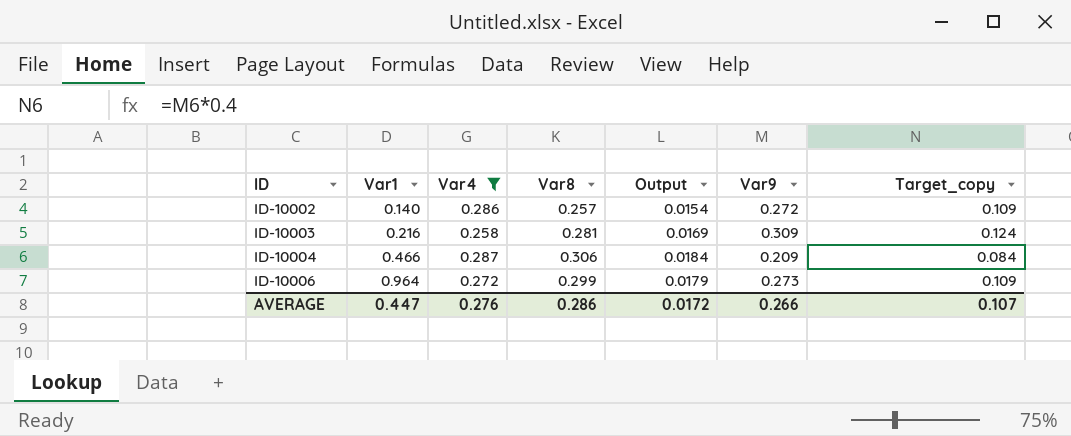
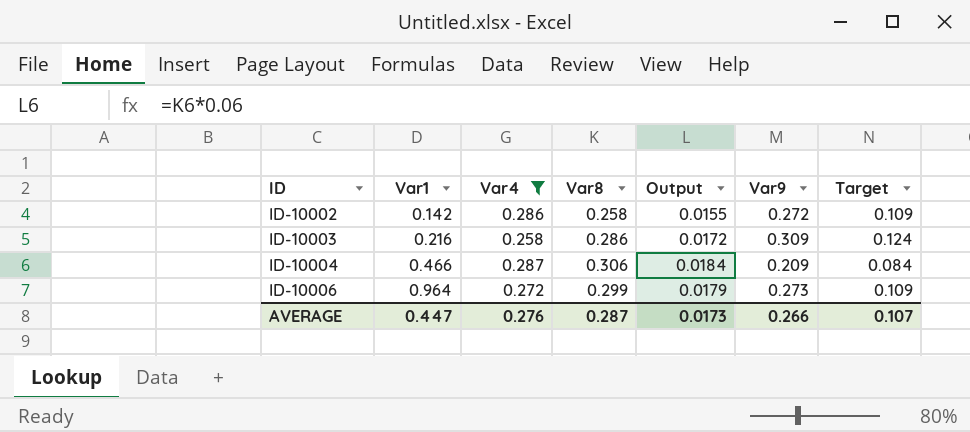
column name: Target_copy -> Target
ID-10002 | Var1: 0.140 -> 0.142
ID-10002 | Var8: 0.257 -> 0.258
ID-10002 | Output: 0.0154 -> 0.0155
ID-10003 | Var8: 0.281 -> 0.286
ID-10003 | Output: 0.0169 -> 0.0172
AVERAGE | Var8: 0.286 -> 0.287
AVERAGE | Output: 0.0172 -> 0.0173

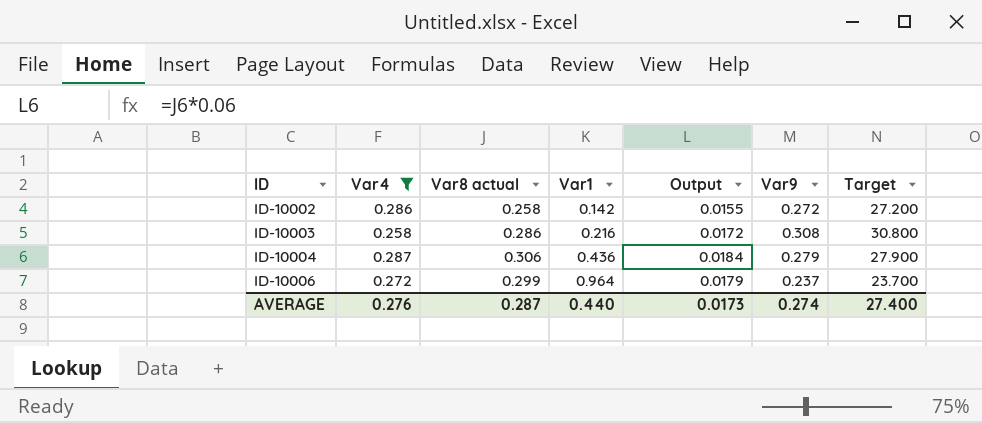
column name: Var8 -> Var8 actual
column Var1 | position: 2 -> 4
column Target | formula: [Var9] * 0.4 -> [Var9] * 100
ID-10003 | Var9: 0.309 -> 0.308
ID-10004 | Var1: 0.466 -> 0.436
ID-10004 | Var9: 0.209 -> 0.279
ID-10006 | Var9: 0.273 -> 0.237
AVERAGE | Var1: 0.447 -> 0.440
AVERAGE | Var9: 0.266 -> 0.274
AVERAGE | Target: 0.107 -> 27.400

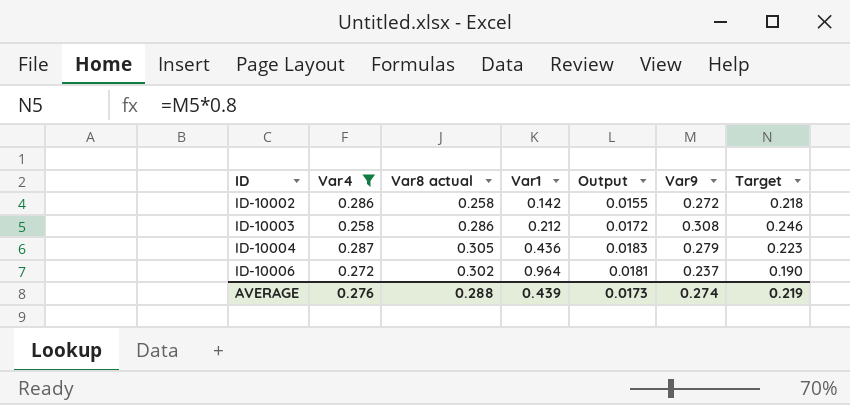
column Target | formula: [Var9] * 100 -> [Var9] * 0.8
ID-10003 | Var1: 0.216 -> 0.212
ID-10004 | Var8 actual: 0.306 -> 0.305
ID-10004 | Output: 0.0184 -> 0.0183
ID-10006 | Var8 actual: 0.299 -> 0.302
ID-10006 | Output: 0.0179 -> 0.0181
AVERAGE | Var8 actual: 0.287 -> 0.288
AVERAGE | Var1: 0.440 -> 0.439
AVERAGE | Target: 27.400 -> 0.219

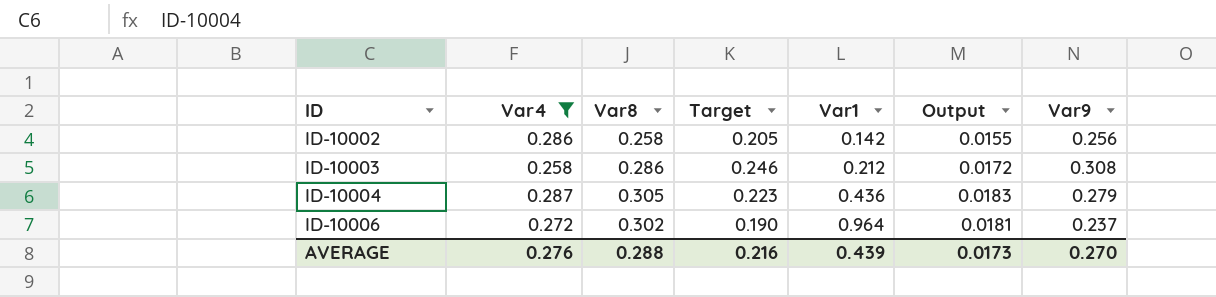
column name: Var8 actual -> Var8
column Target | position: 7 -> 4
ID-10002 | Target: 0.218 -> 0.205
ID-10002 | Var9: 0.272 -> 0.256
AVERAGE | Target: 0.219 -> 0.216
AVERAGE | Var9: 0.274 -> 0.270

